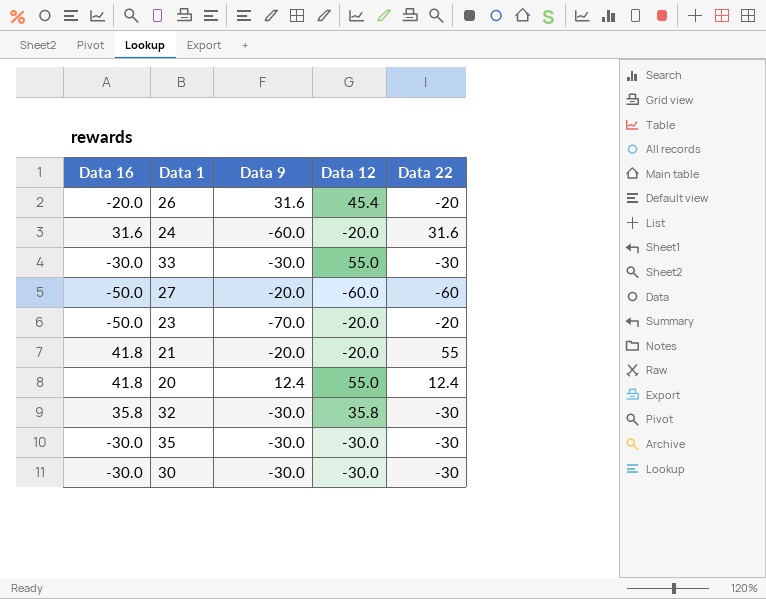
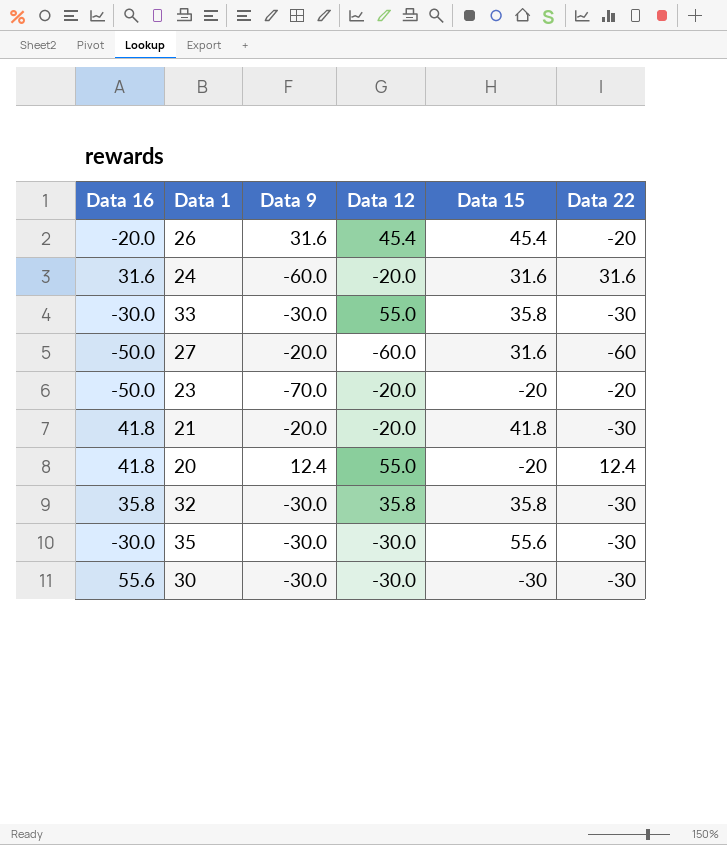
column Data 15 | position: none -> 5
21 | Data 22: 55 -> -30
30 | Data 16: -30.0 -> 55.6

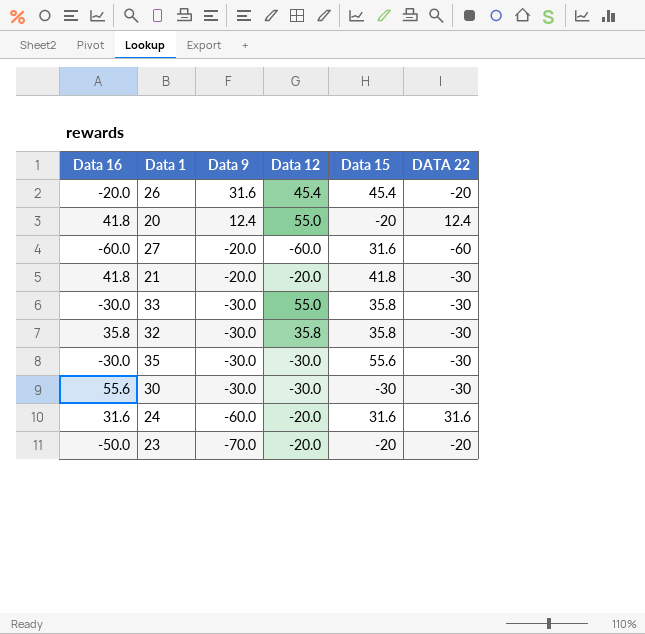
row order: none -> Data 9 descending
column name: Data 22 -> DATA 22
27 | Data 16: -50.0 -> -60.0

